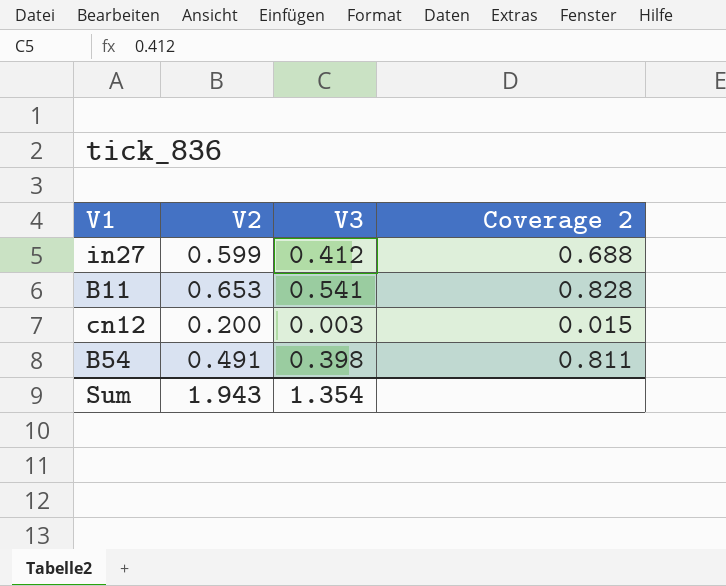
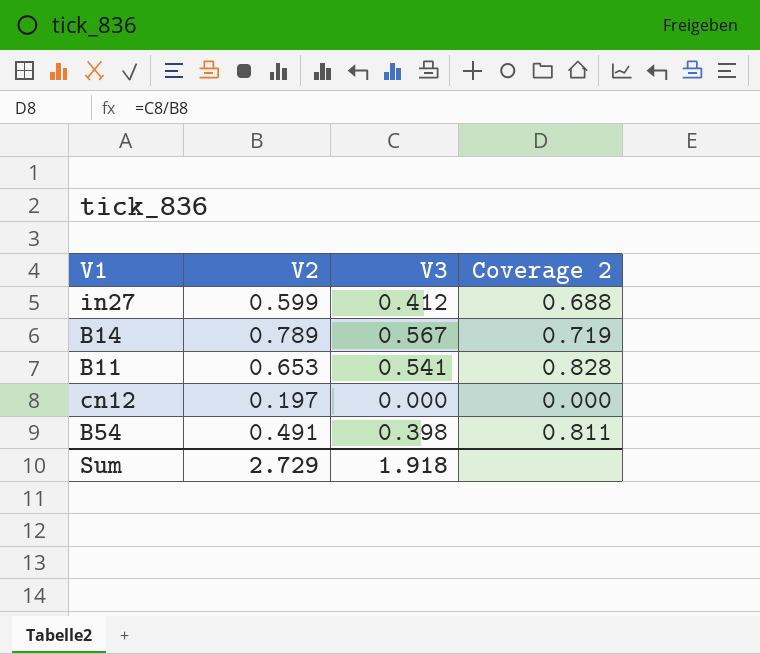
row B14: none -> 0.789 | 0.567 | 0.719
cn12 | V2: 0.200 -> 0.197
cn12 | V3: 0.003 -> 0.000
cn12 | Coverage 2: 0.015 -> 0.000
Sum | V2: 1.943 -> 2.729
Sum | V3: 1.354 -> 1.918

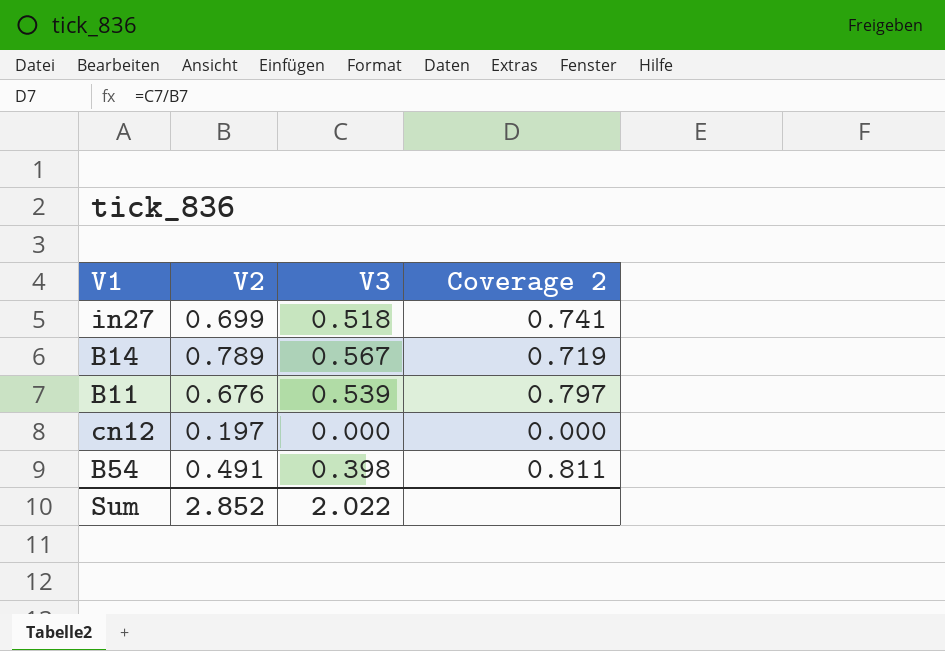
in27 | V2: 0.599 -> 0.699
in27 | V3: 0.412 -> 0.518
in27 | Coverage 2: 0.688 -> 0.741
B11 | V2: 0.653 -> 0.676
B11 | V3: 0.541 -> 0.539
B11 | Coverage 2: 0.828 -> 0.797
Sum | V2: 2.729 -> 2.852
Sum | V3: 1.918 -> 2.022

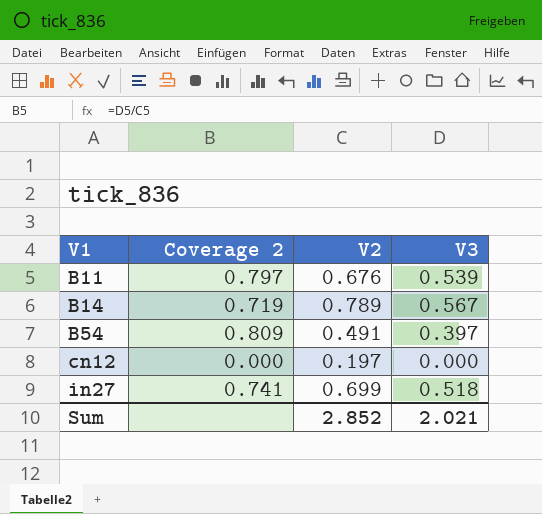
row order: none -> V1 ascending
column Coverage 2 | position: 4 -> 2
B54 | Coverage 2: 0.811 -> 0.809
B54 | V3: 0.398 -> 0.397
Sum | V3: 2.022 -> 2.021

